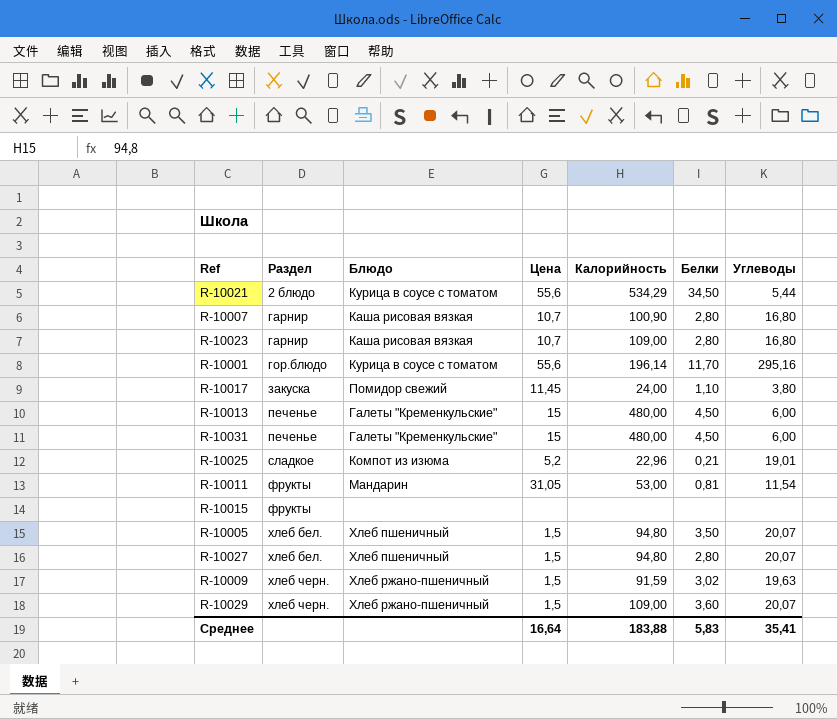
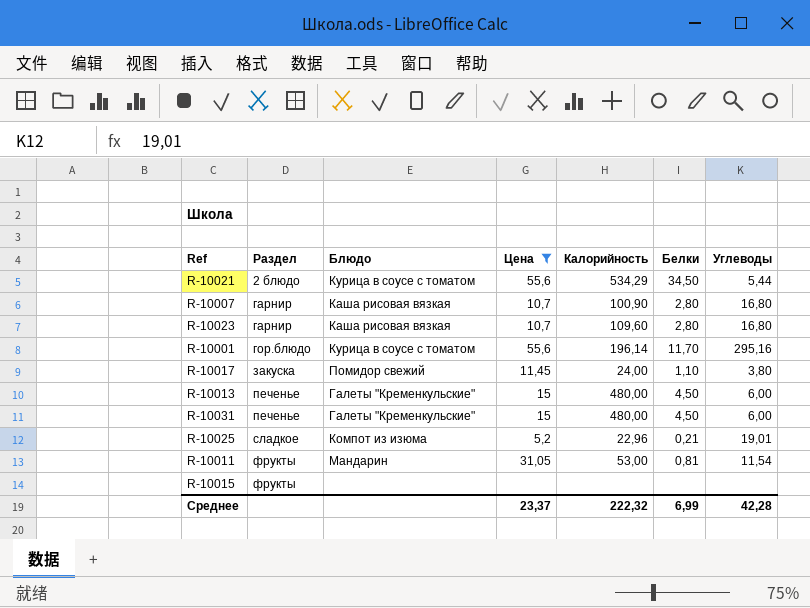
filter: none -> Цена != 1,5
R-10023 | Калорийность: 109,00 -> 109,60
Среднее | Цена: 16,64 -> 23,37
Среднее | Калорийность: 183,88 -> 222,32
Среднее | Белки: 5,83 -> 6,99
Среднее | Углеводы: 35,41 -> 42,28

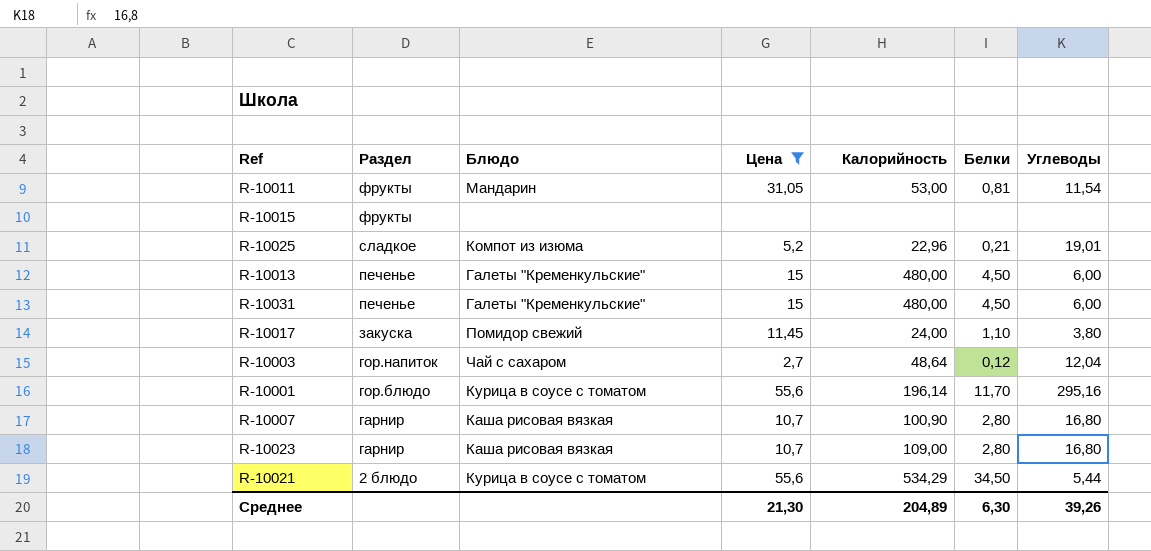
row order: Раздел ascending -> Раздел descending
row R-10003: none -> гор.напиток | Чай с сахаром | 2,7 | 48,64 | 0,12 | 12,04
R-10023 | Калорийность: 109,60 -> 109,00
Среднее | Цена: 23,37 -> 21,30
Среднее | Калорийность: 222,32 -> 204,89
Среднее | Белки: 6,99 -> 6,30
Среднее | Углеводы: 42,28 -> 39,26

